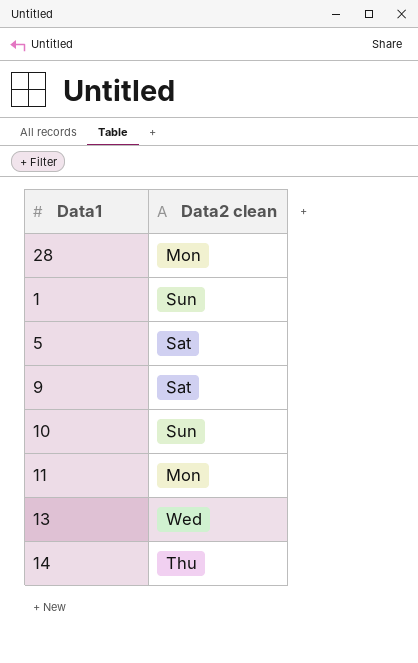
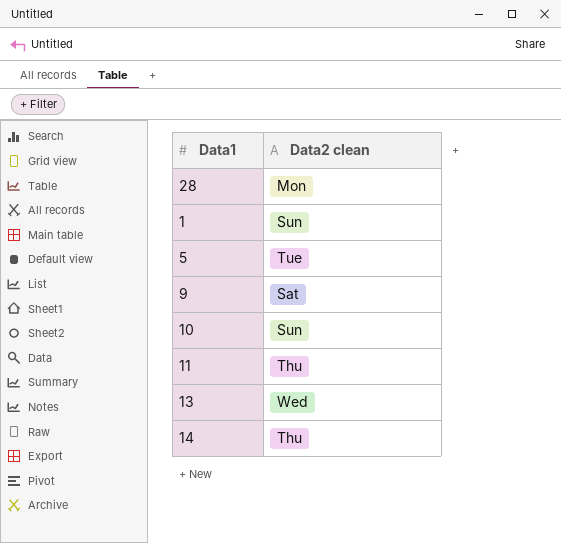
5 | Data2 clean: Sat -> Tue
11 | Data2 clean: Mon -> Thu

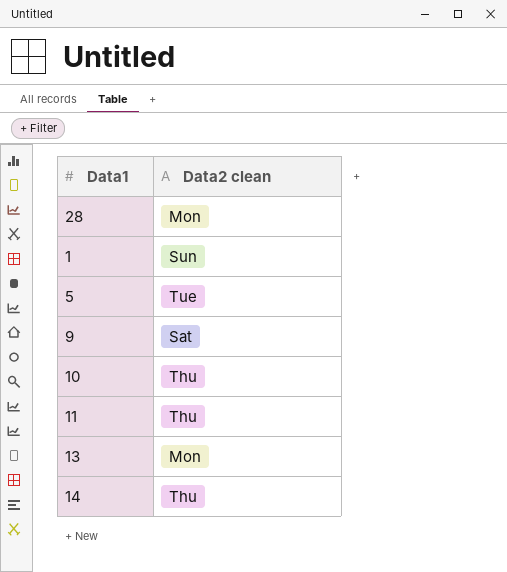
10 | Data2 clean: Sun -> Thu
13 | Data2 clean: Wed -> Mon

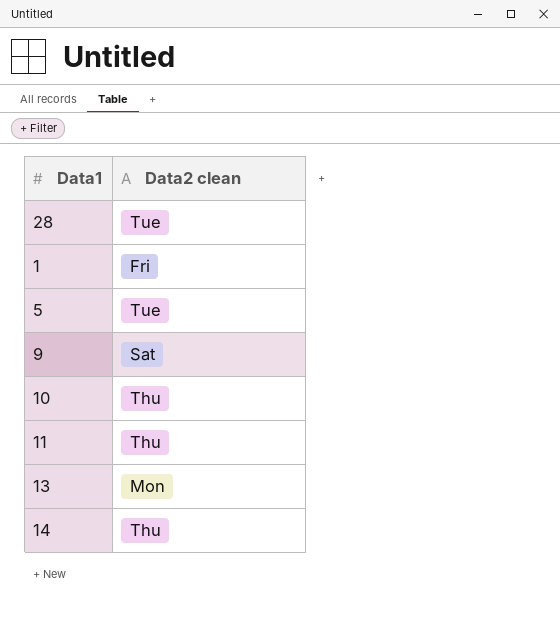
28 | Data2 clean: Mon -> Tue
1 | Data2 clean: Sun -> Fri

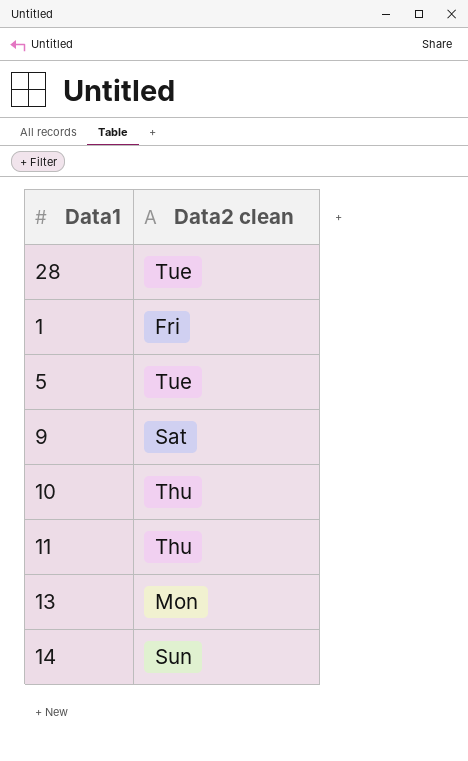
14 | Data2 clean: Thu -> Sun

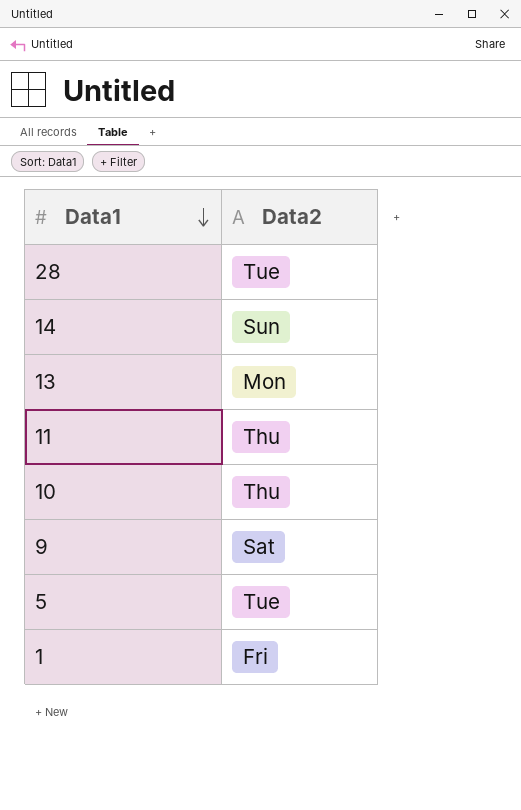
row order: none -> Data1 descending
column name: Data2 clean -> Data2

